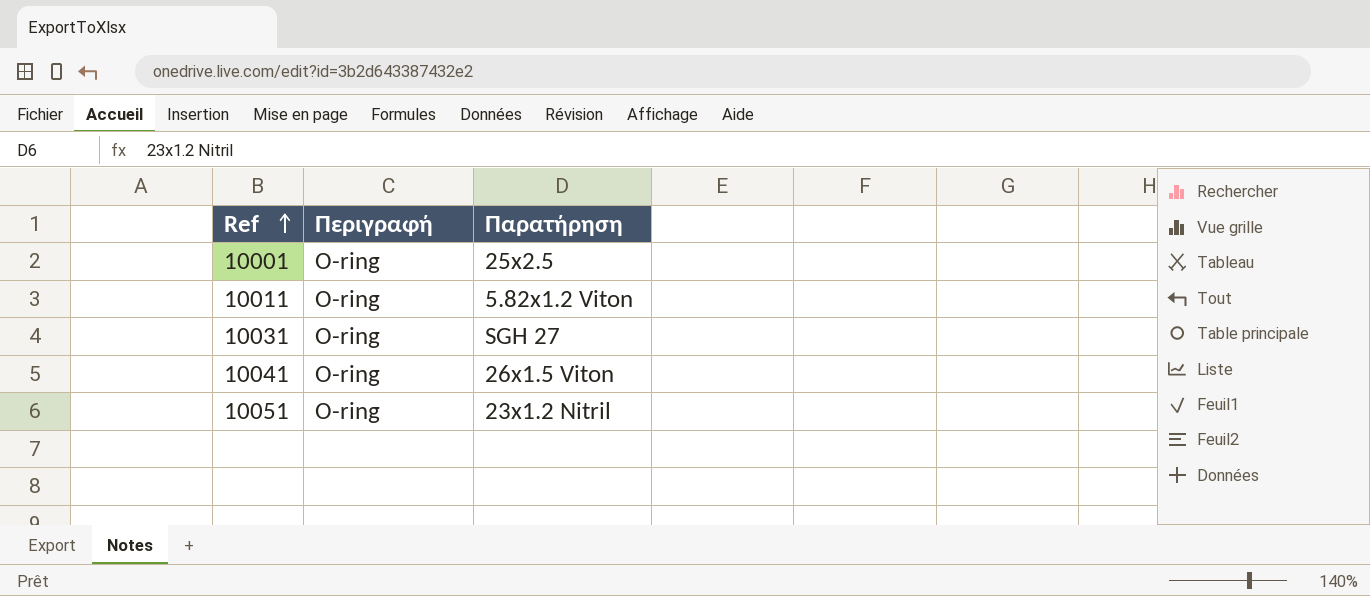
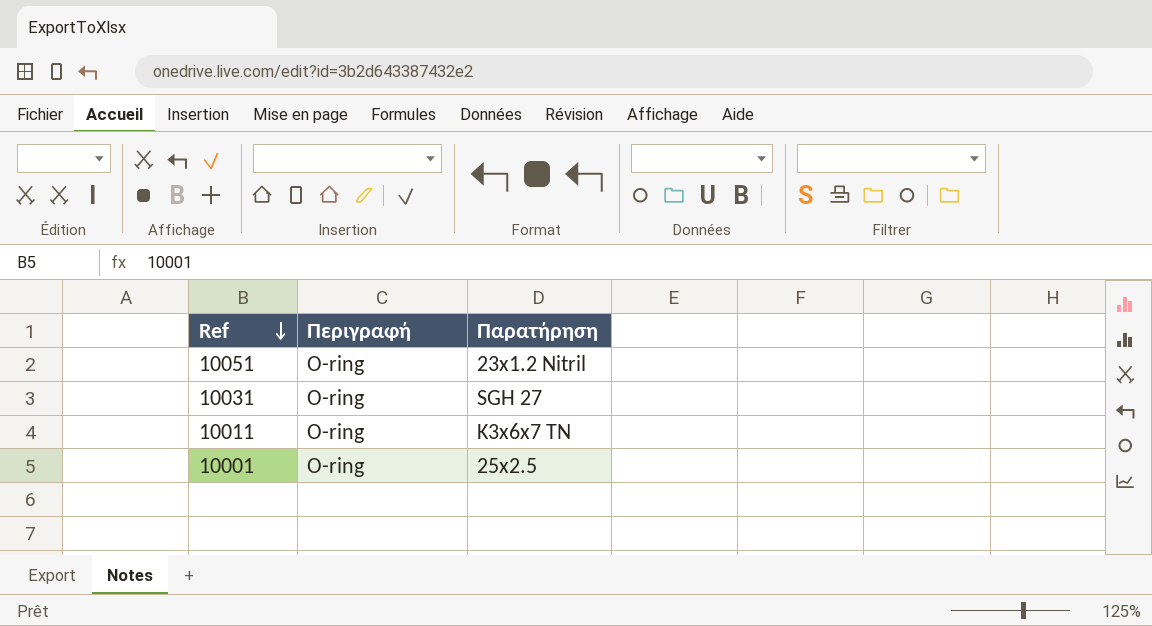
row order: Ref ascending -> Ref descending
row 10041: O-ring | 26x1.5 Viton -> none
10011 | Παρατήρηση: 5.82x1.2 Viton -> K3x6x7 TN

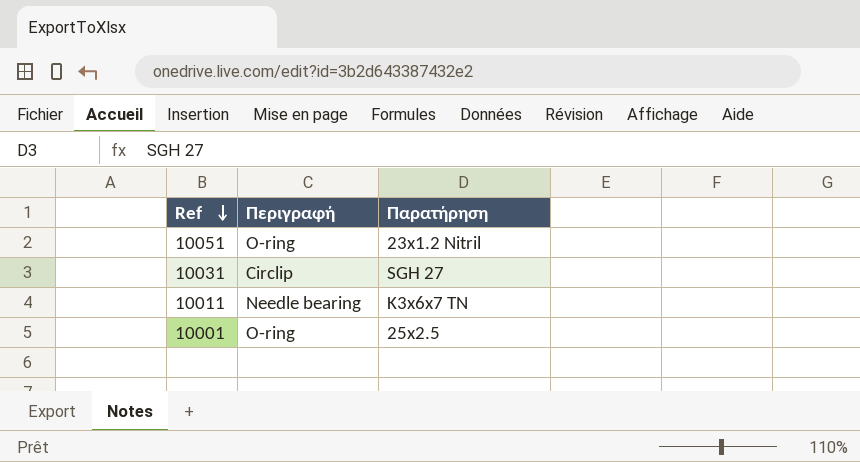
10031 | Περιγραφή: O-ring -> Circlip
10011 | Περιγραφή: O-ring -> Needle bearing

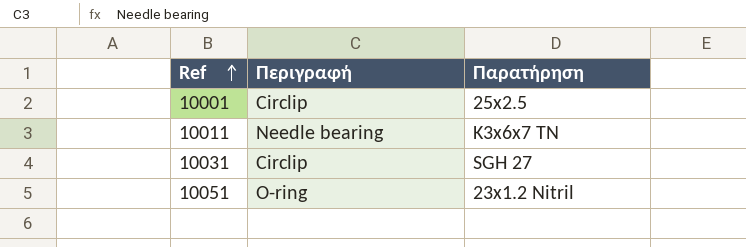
row order: Ref descending -> Ref ascending
10001 | Περιγραφή: O-ring -> Circlip

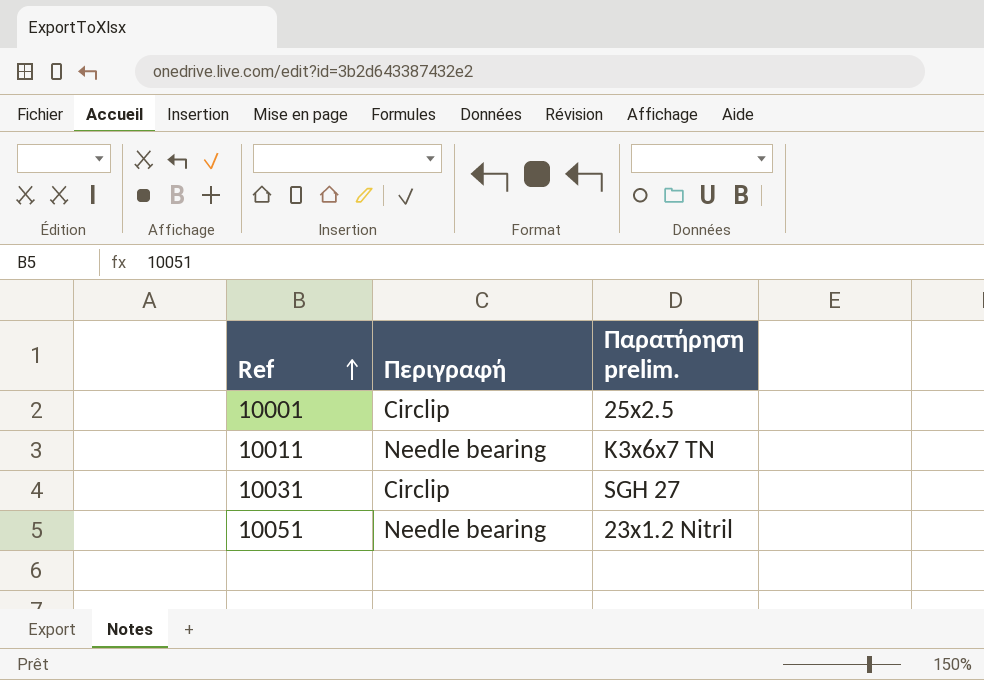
column name: Παρατήρηση -> Παρατήρηση prelim.
10051 | Περιγραφή: O-ring -> Needle bearing

